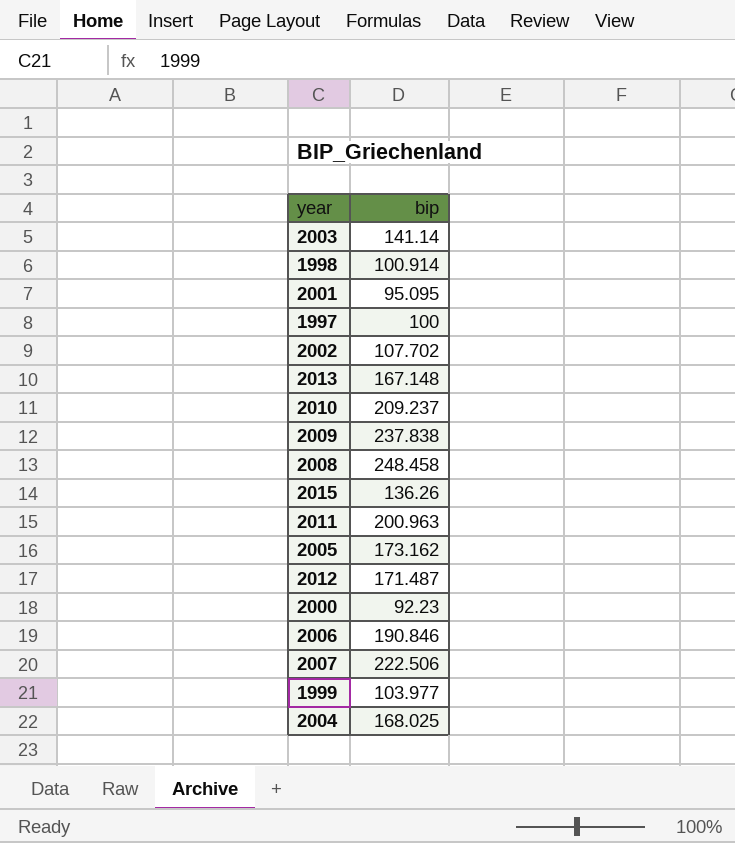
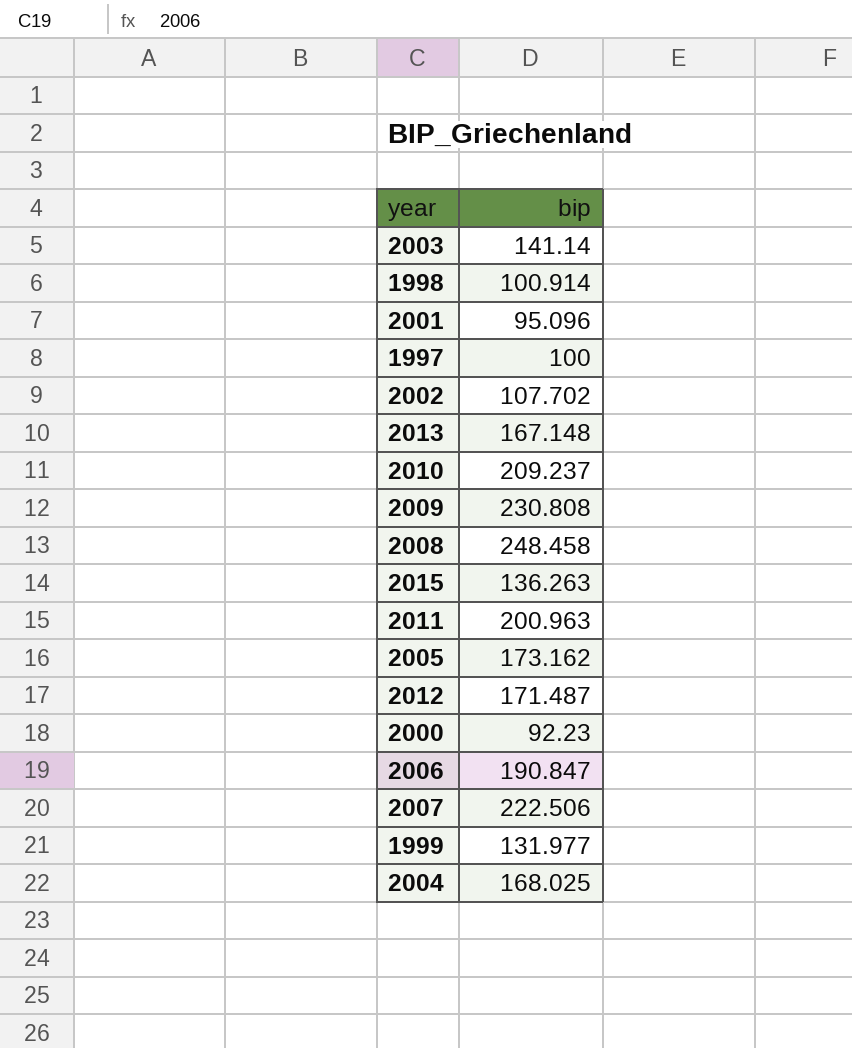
2001 | bip: 95.095 -> 95.096
2009 | bip: 237.838 -> 230.808
2015 | bip: 136.26 -> 136.263
2006 | bip: 190.846 -> 190.847
1999 | bip: 103.977 -> 131.977

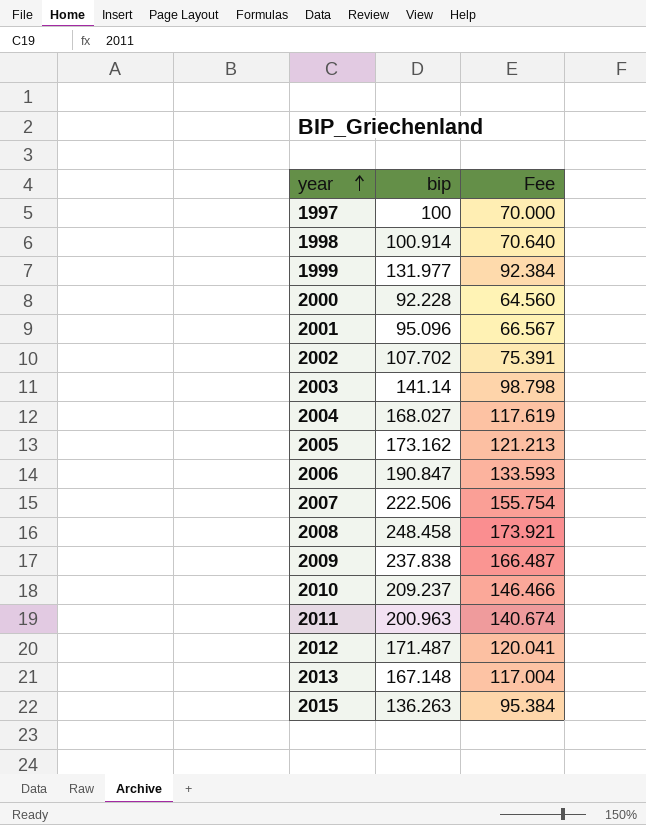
row order: none -> year ascending
column Fee | formula: none -> [bip] * 0.7
2000 | bip: 92.23 -> 92.228
2004 | bip: 168.025 -> 168.027
2009 | bip: 230.808 -> 237.838

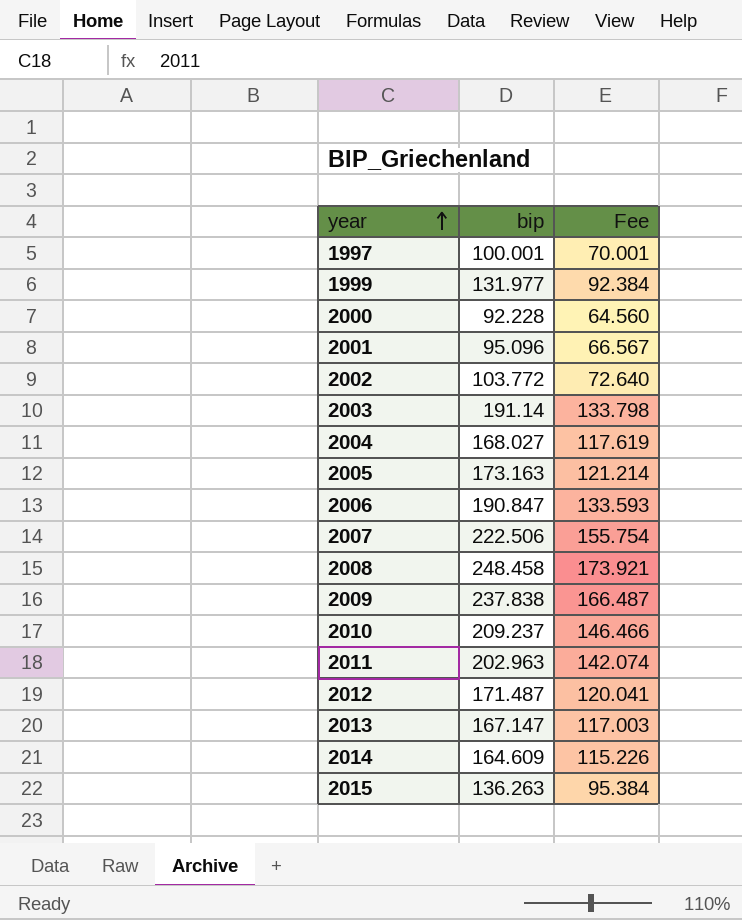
row 1998: 100.914 | 70.640 -> none
1997 | bip: 100 -> 100.001
1997 | Fee: 70.000 -> 70.001
2002 | bip: 107.702 -> 103.772
2002 | Fee: 75.391 -> 72.640
2003 | bip: 141.14 -> 191.14
2003 | Fee: 98.798 -> 133.798
2005 | bip: 173.162 -> 173.163
2005 | Fee: 121.213 -> 121.214
2011 | bip: 200.963 -> 202.963
2011 | Fee: 140.674 -> 142.074
2013 | bip: 167.148 -> 167.147
2013 | Fee: 117.004 -> 117.003
row 2014: none -> 164.609 | 115.226

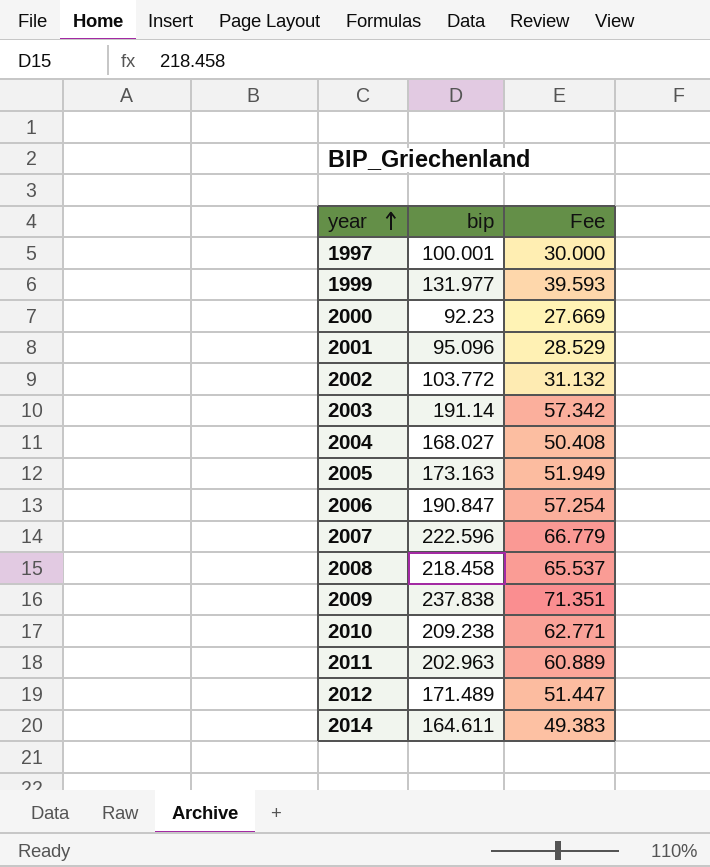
column Fee | formula: [bip] * 0.7 -> [bip] * 0.3
row 2013: 167.147 | 117.003 -> none
row 2015: 136.263 | 95.384 -> none
2000 | bip: 92.228 -> 92.23
2007 | bip: 222.506 -> 222.596
2008 | bip: 248.458 -> 218.458
2010 | bip: 209.237 -> 209.238
2012 | bip: 171.487 -> 171.489
2014 | bip: 164.609 -> 164.611

